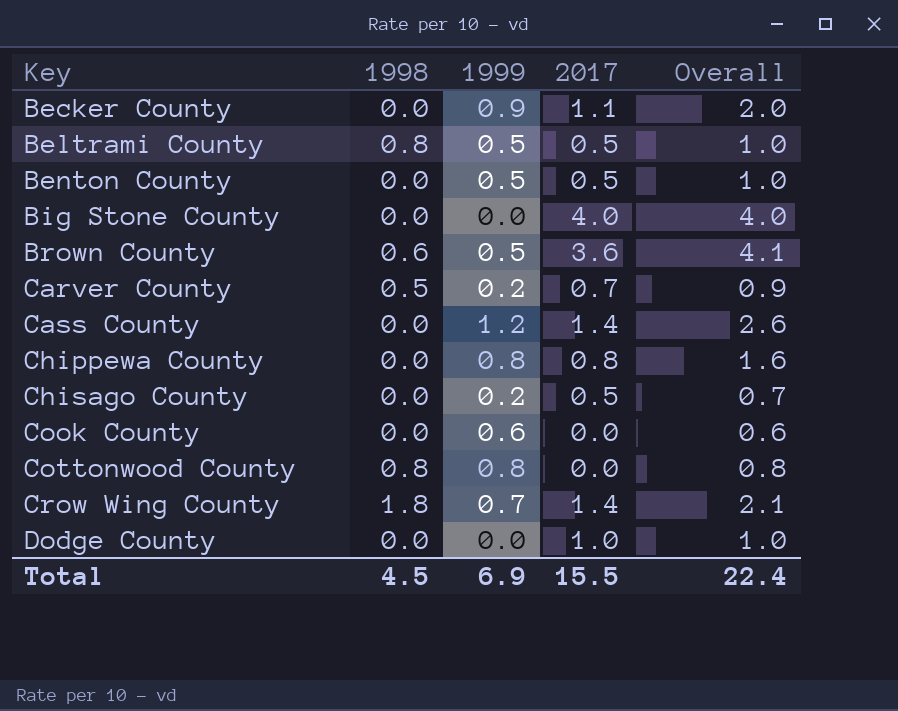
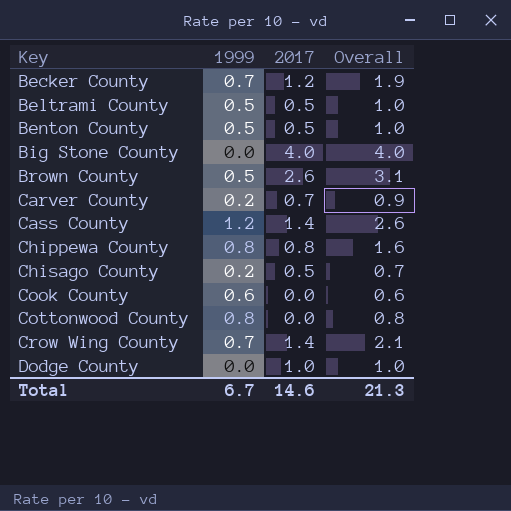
column 1998 | position: 2 -> none
Becker County | 1999: 0.9 -> 0.7
Becker County | 2017: 1.1 -> 1.2
Becker County | Overall: 2.0 -> 1.9
Brown County | 2017: 3.6 -> 2.6
Brown County | Overall: 4.1 -> 3.1
Total | 1999: 6.9 -> 6.7
Total | 2017: 15.5 -> 14.6
Total | Overall: 22.4 -> 21.3

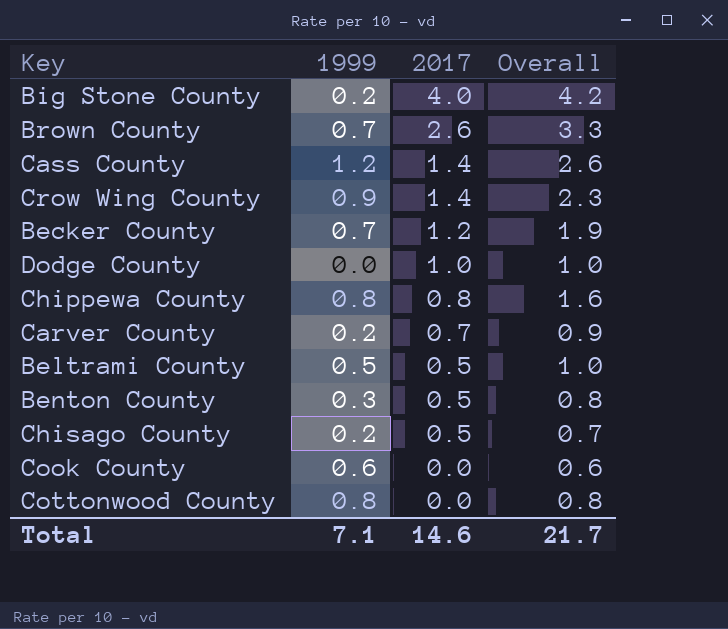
row order: Key ascending -> 2017 descending
Big Stone County | 1999: 0.0 -> 0.2
Big Stone County | Overall: 4.0 -> 4.2
Brown County | 1999: 0.5 -> 0.7
Brown County | Overall: 3.1 -> 3.3
Crow Wing County | 1999: 0.7 -> 0.9
Crow Wing County | Overall: 2.1 -> 2.3
Benton County | 1999: 0.5 -> 0.3
Benton County | Overall: 1.0 -> 0.8
Total | 1999: 6.7 -> 7.1
Total | Overall: 21.3 -> 21.7

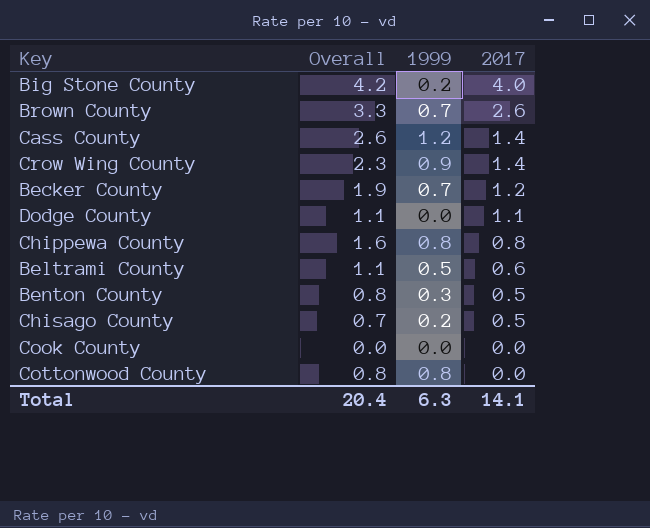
column Overall | position: 4 -> 2
row Carver County: 0.2 | 0.7 | 0.9 -> none
Dodge County | Overall: 1.0 -> 1.1
Dodge County | 2017: 1.0 -> 1.1
Beltrami County | Overall: 1.0 -> 1.1
Beltrami County | 2017: 0.5 -> 0.6
Cook County | Overall: 0.6 -> 0.0
Cook County | 1999: 0.6 -> 0.0
Total | Overall: 21.7 -> 20.4
Total | 1999: 7.1 -> 6.3
Total | 2017: 14.6 -> 14.1

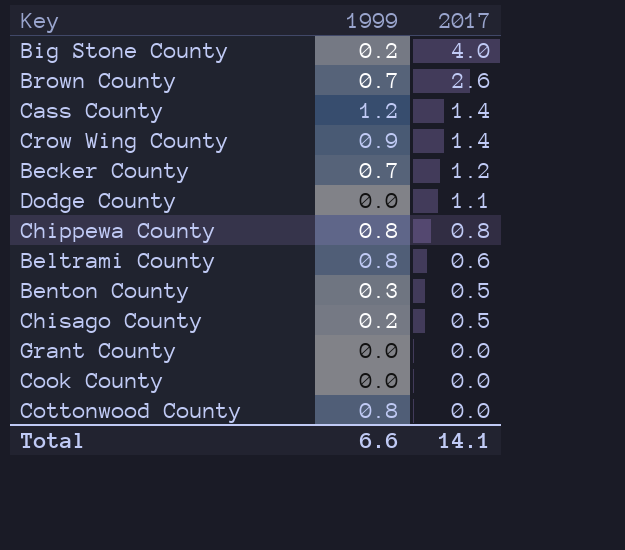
column Overall | formula: [1999] + [2017] -> none
Beltrami County | 1999: 0.5 -> 0.8
row Grant County: none -> 0.0 | 0.0
Total | 1999: 6.3 -> 6.6

